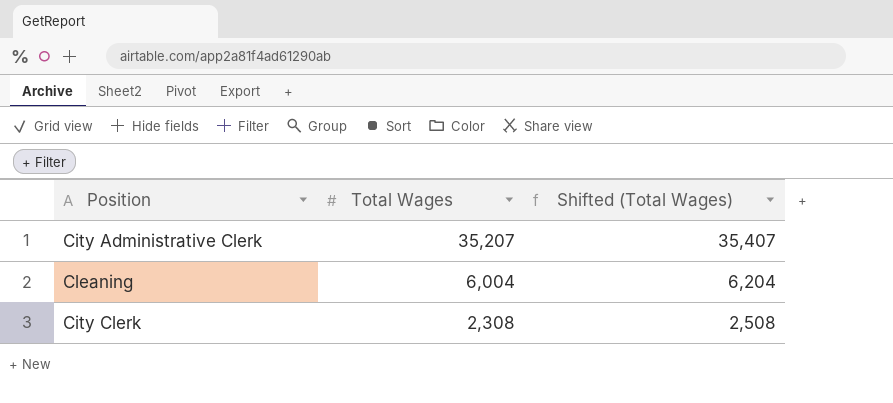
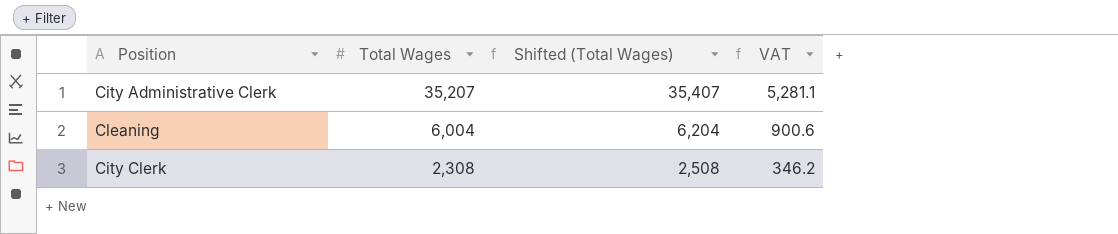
column VAT | formula: none -> [Total Wages] * 0.15

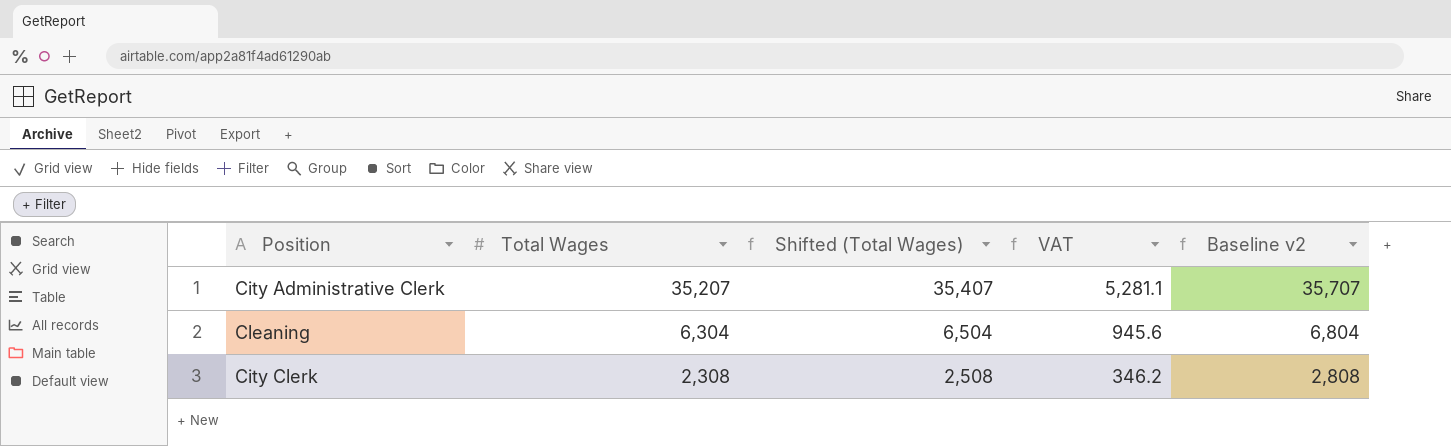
column Baseline v2 | formula: none -> [Total Wages] + 500
Cleaning | Total Wages: 6,004 -> 6,304
Cleaning | Shifted (Total Wages): 6,204 -> 6,504
Cleaning | VAT: 900.6 -> 945.6

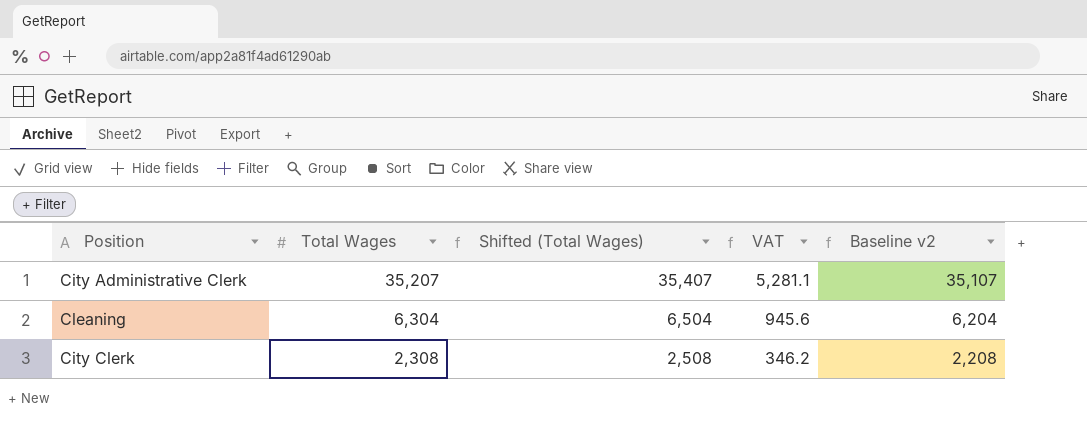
column Baseline v2 | formula: [Total Wages] + 500 -> [Total Wages] - 100

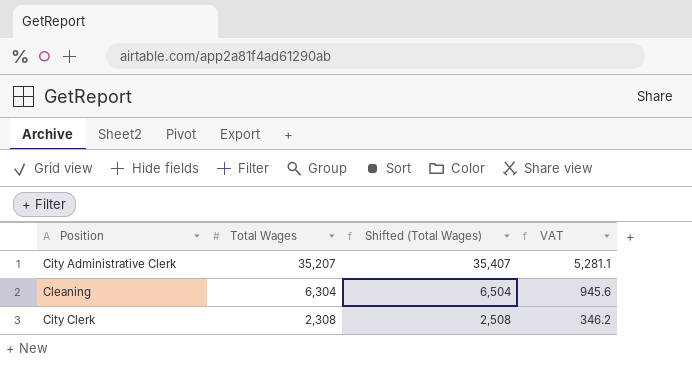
column Baseline v2 | formula: [Total Wages] - 100 -> none

